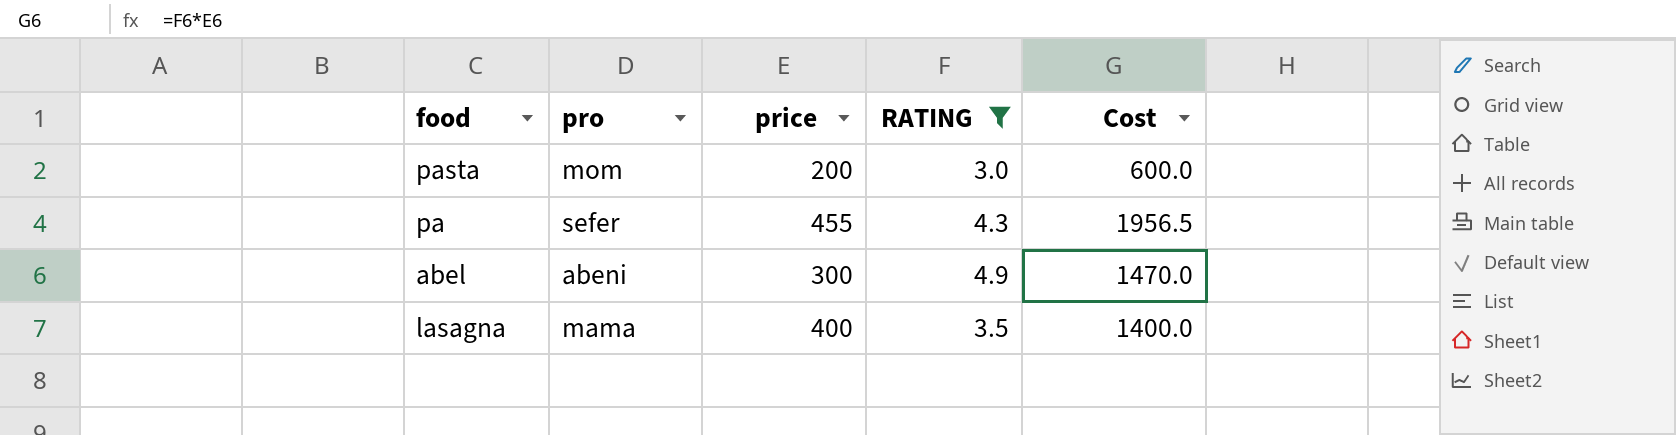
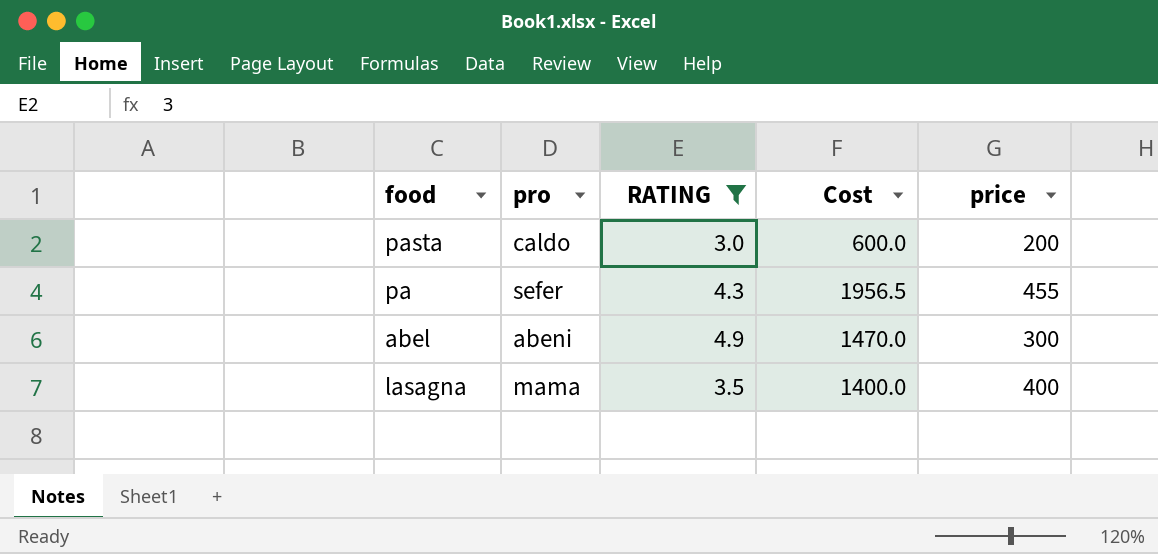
column price | position: 3 -> 5
pasta | pro: mom -> caldo

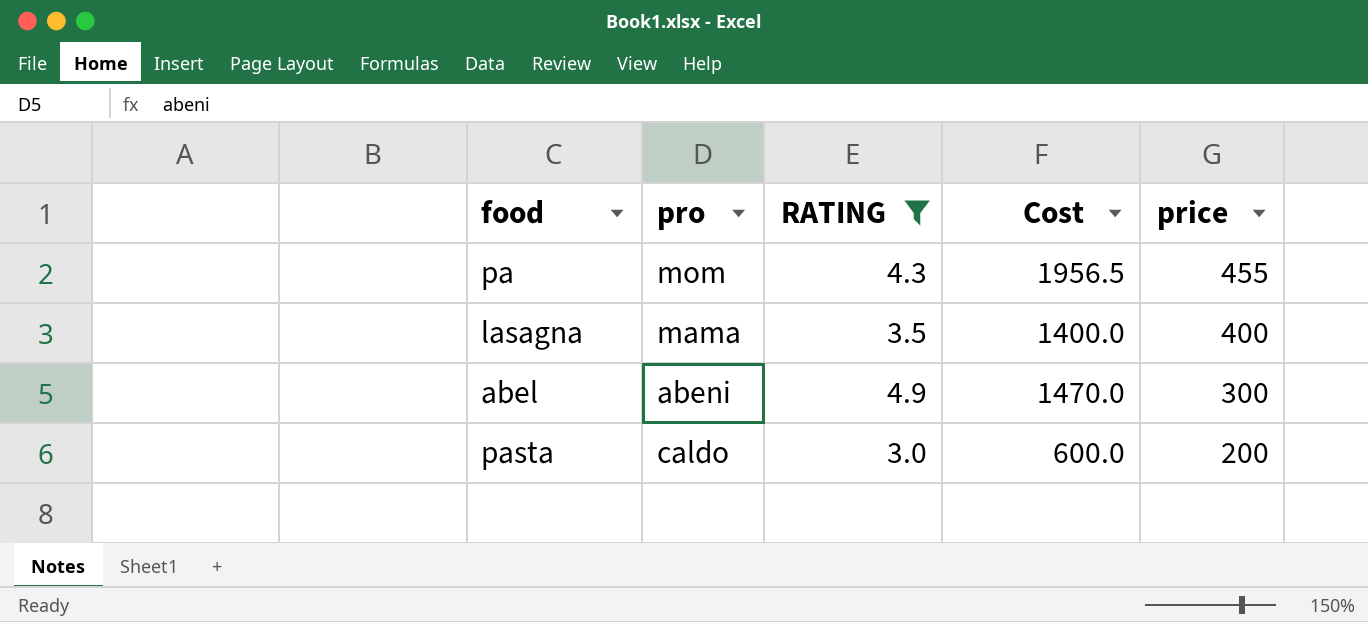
row order: none -> price descending
pa | pro: sefer -> mom

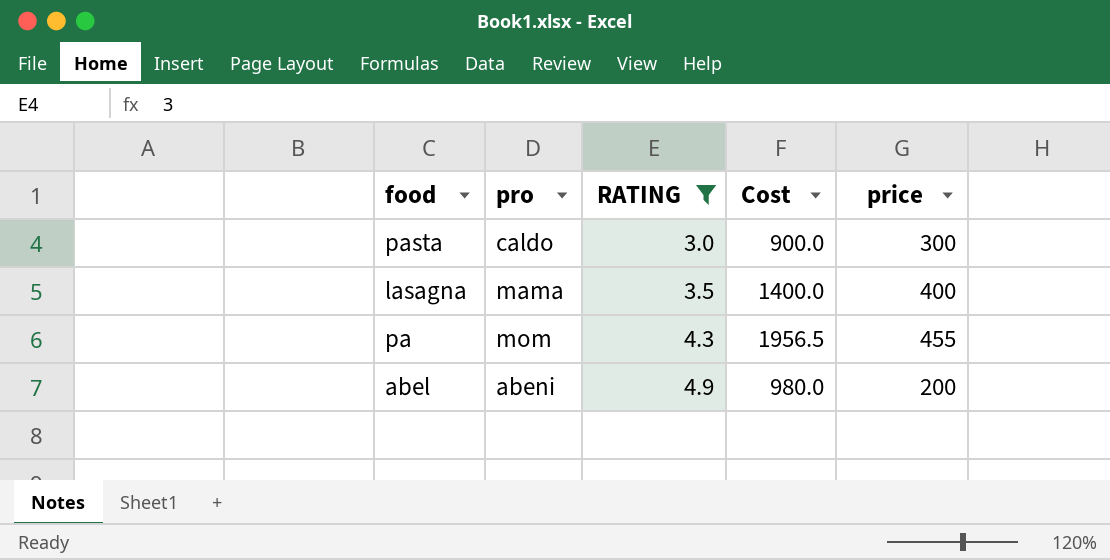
row order: price descending -> RATING ascending
pasta | Cost: 600.0 -> 900.0
pasta | price: 200 -> 300
abel | Cost: 1470.0 -> 980.0
abel | price: 300 -> 200

